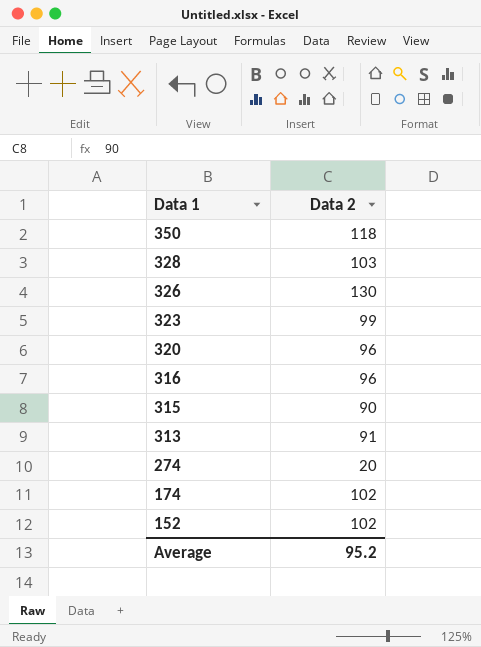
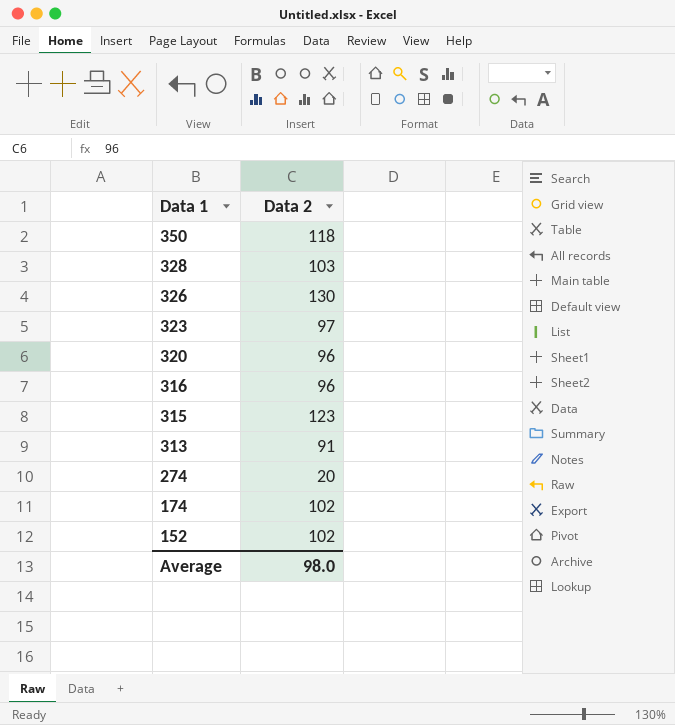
323 | Data 2: 99 -> 97
315 | Data 2: 90 -> 123
Average | Data 2: 95.2 -> 98.0

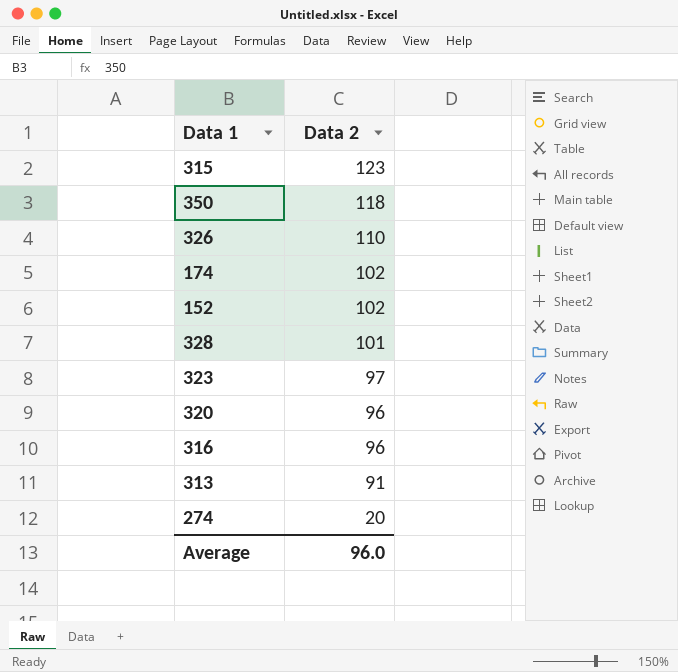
row order: Data 1 descending -> Data 2 descending
326 | Data 2: 130 -> 110
328 | Data 2: 103 -> 101
Average | Data 2: 98.0 -> 96.0

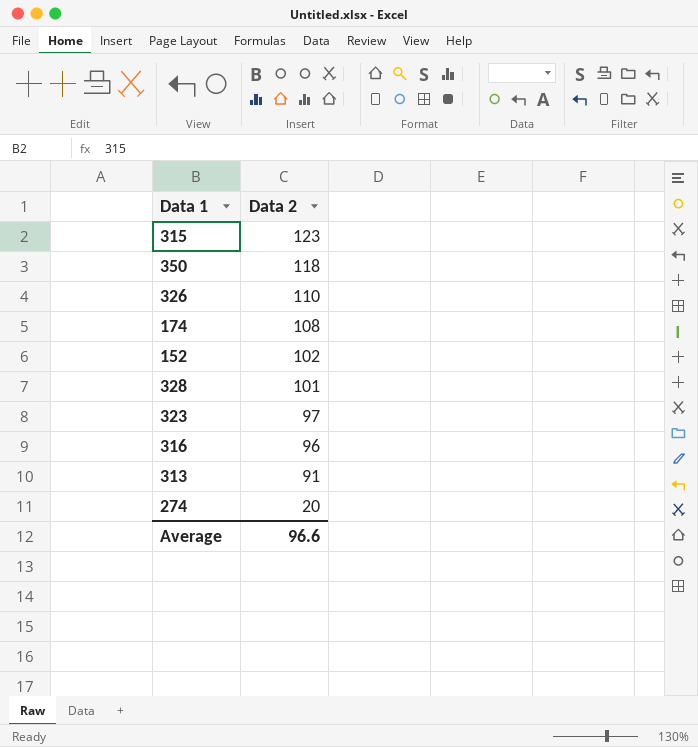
row 320: 96 -> none
174 | Data 2: 102 -> 108
Average | Data 2: 96.0 -> 96.6

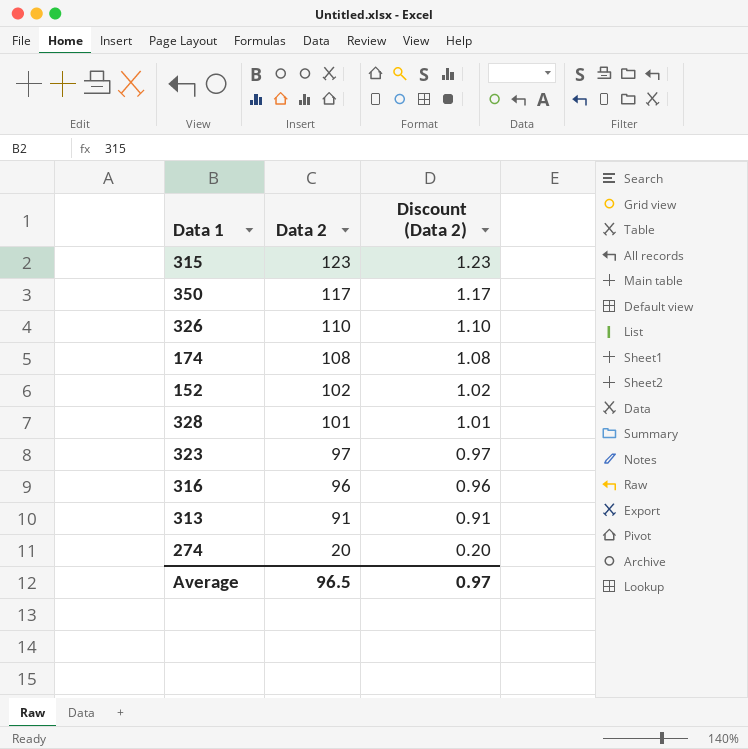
column Discount (Data 2) | formula: none -> [Data 2] * 0.01
350 | Data 2: 118 -> 117
Average | Data 2: 96.6 -> 96.5

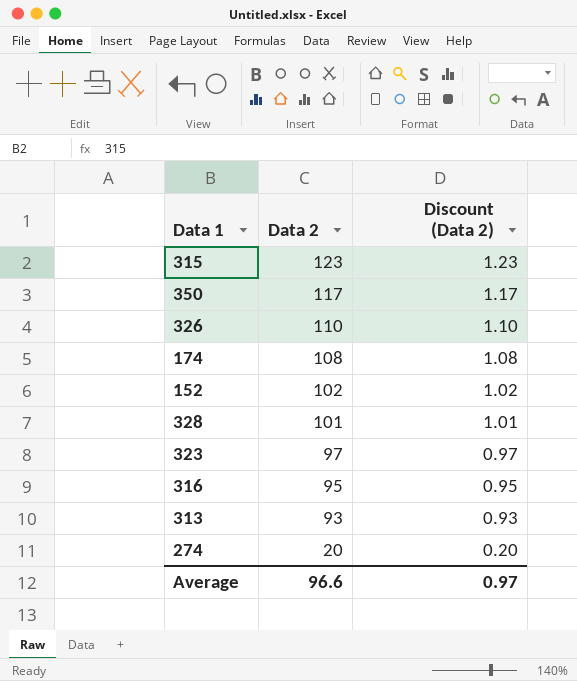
316 | Data 2: 96 -> 95
316 | Discount (Data 2): 0.96 -> 0.95
313 | Data 2: 91 -> 93
313 | Discount (Data 2): 0.91 -> 0.93
Average | Data 2: 96.5 -> 96.6

